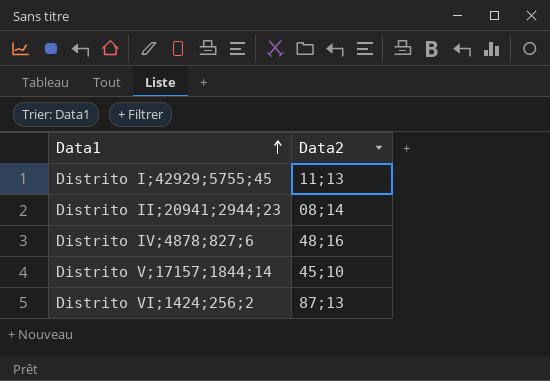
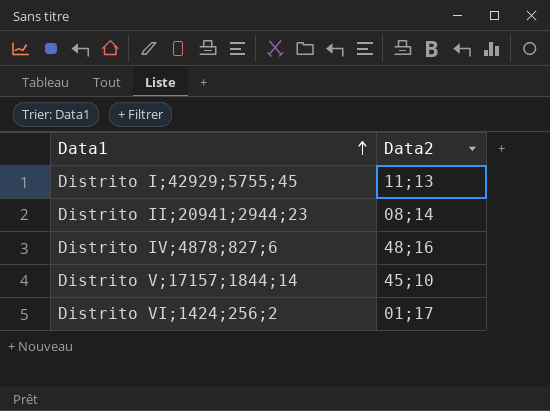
Distrito VI;1424;256;2 | Data2: 87;13 -> 01;17

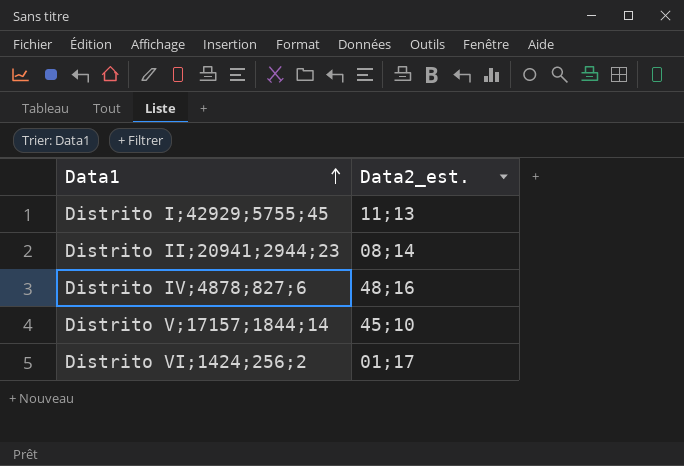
column name: Data2 -> Data2_est.

